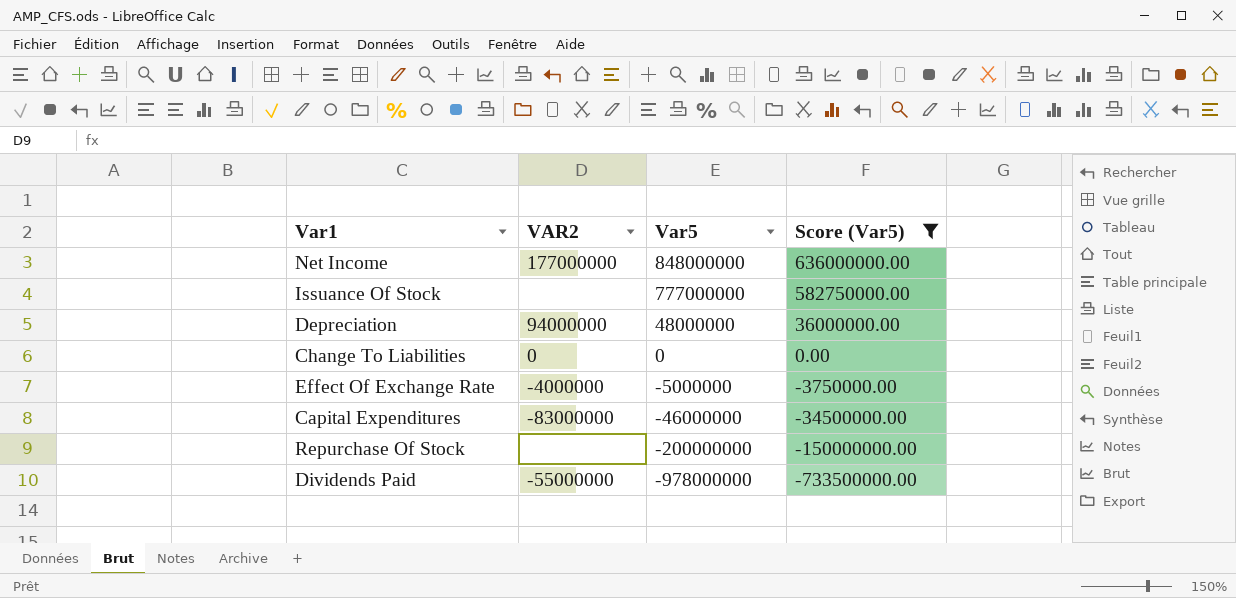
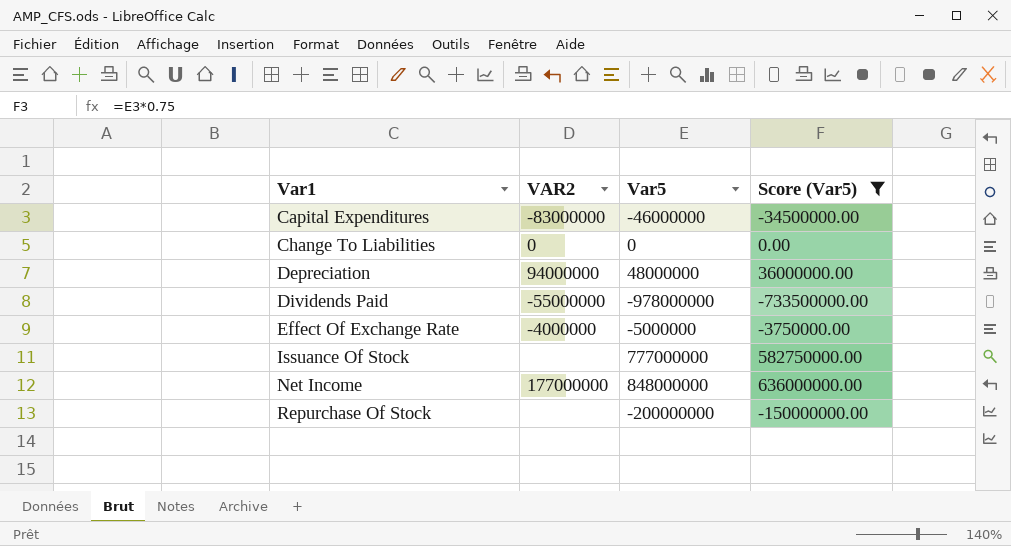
row order: Var5 descending -> Var1 ascending

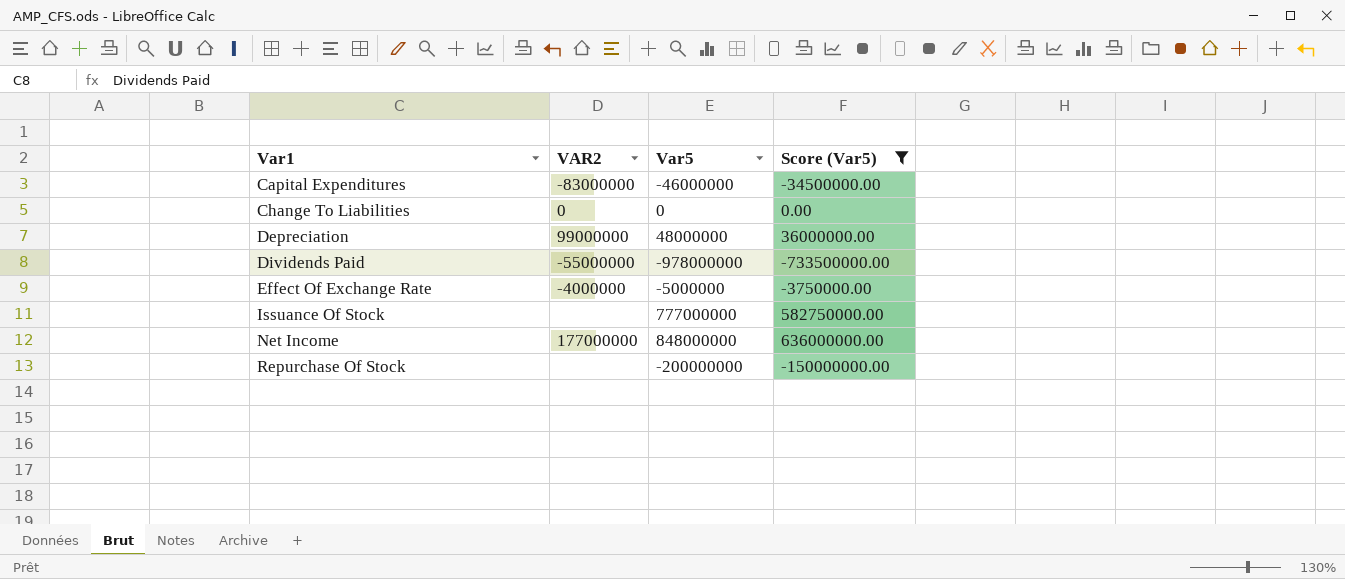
Depreciation | VAR2: 94000000 -> 99000000

